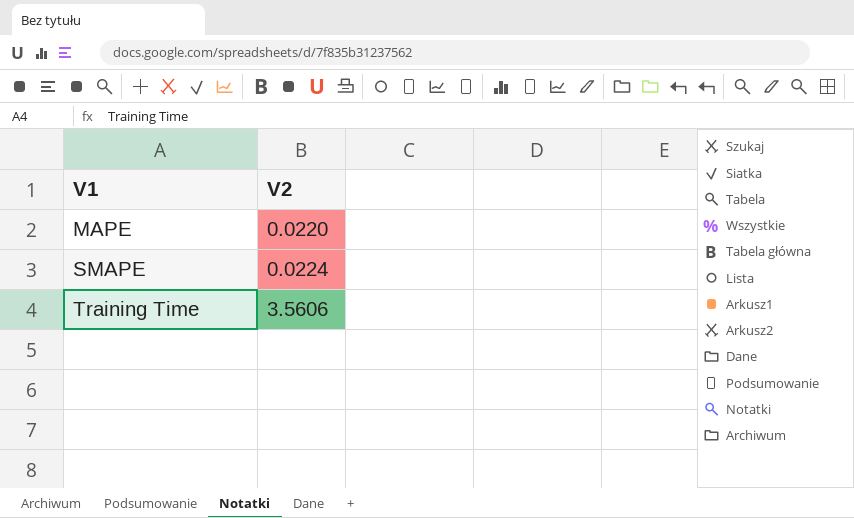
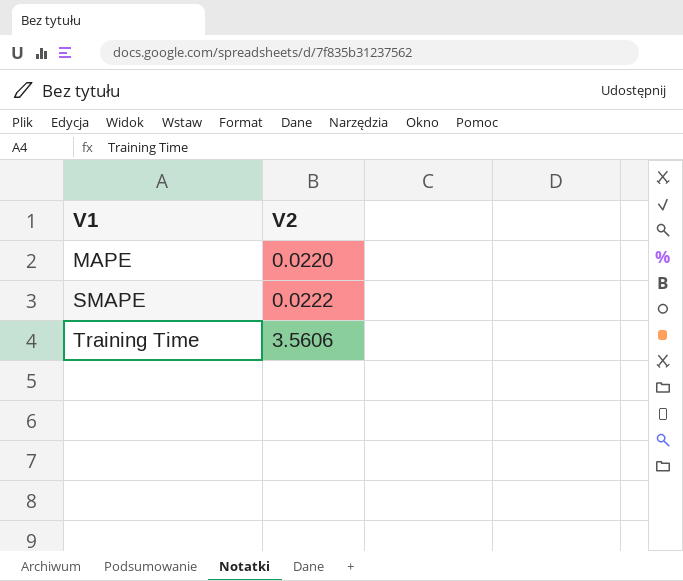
SMAPE | V2: 0.0224 -> 0.0222

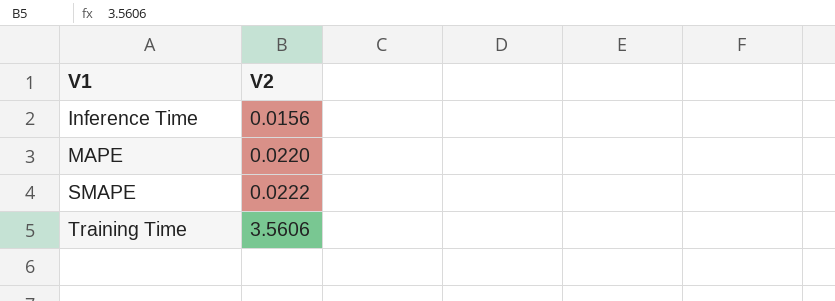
row Inference Time: none -> 0.0156

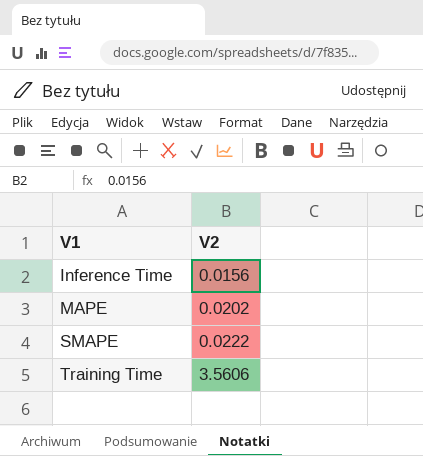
MAPE | V2: 0.0220 -> 0.0202

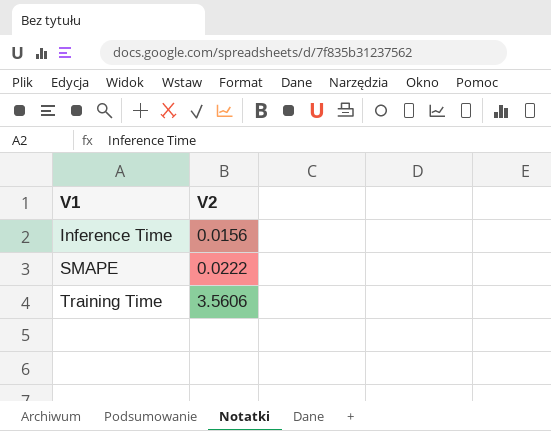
row MAPE: 0.0202 -> none

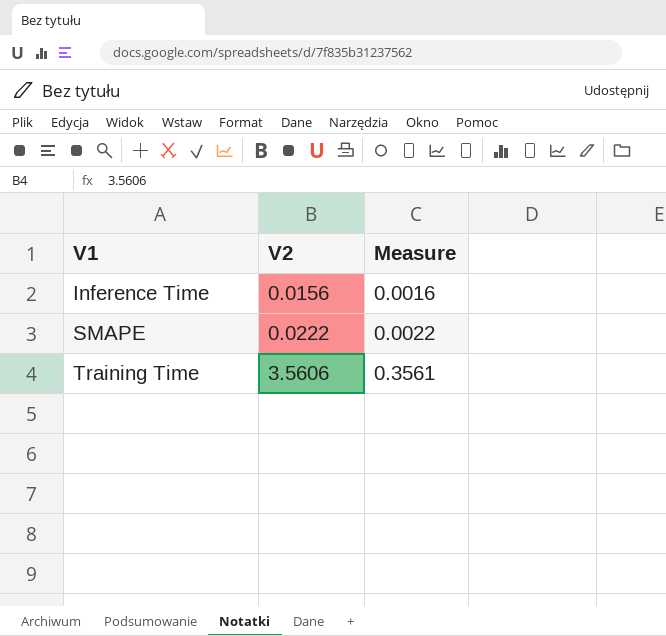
column Measure | formula: none -> [V2] * 0.1

